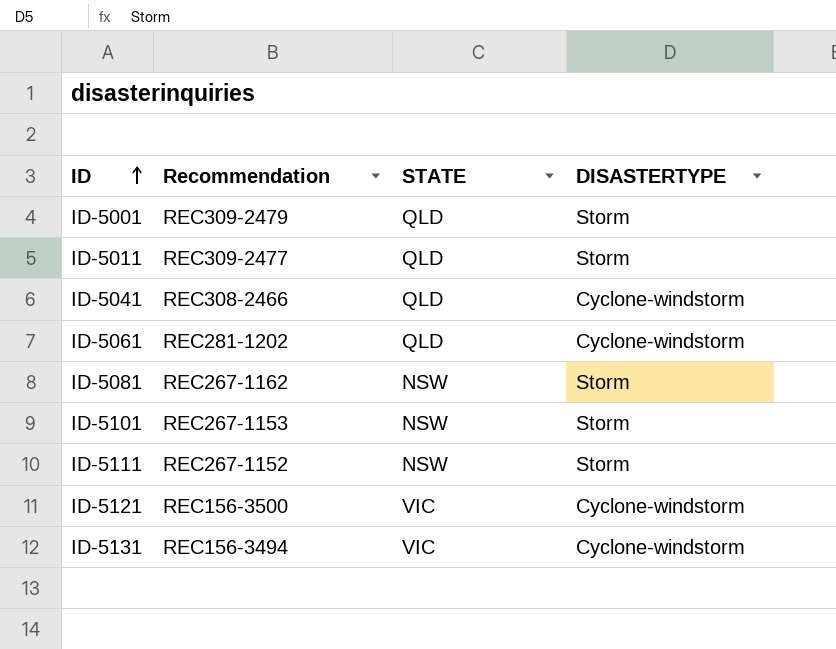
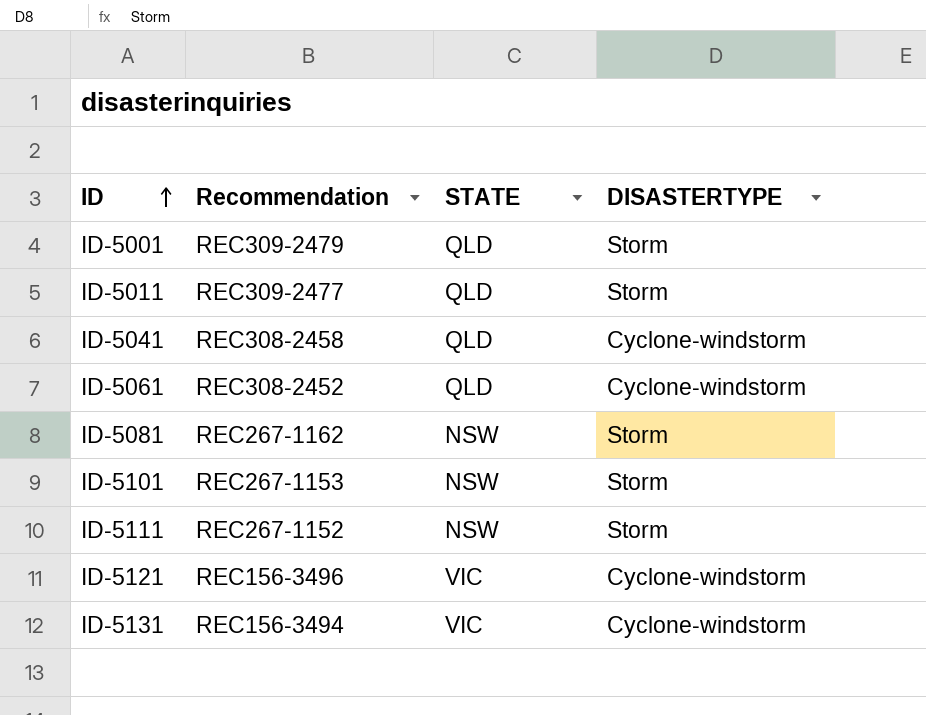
ID-5041 | Recommendation: REC308-2466 -> REC308-2458
ID-5061 | Recommendation: REC281-1202 -> REC308-2452
ID-5121 | Recommendation: REC156-3500 -> REC156-3496

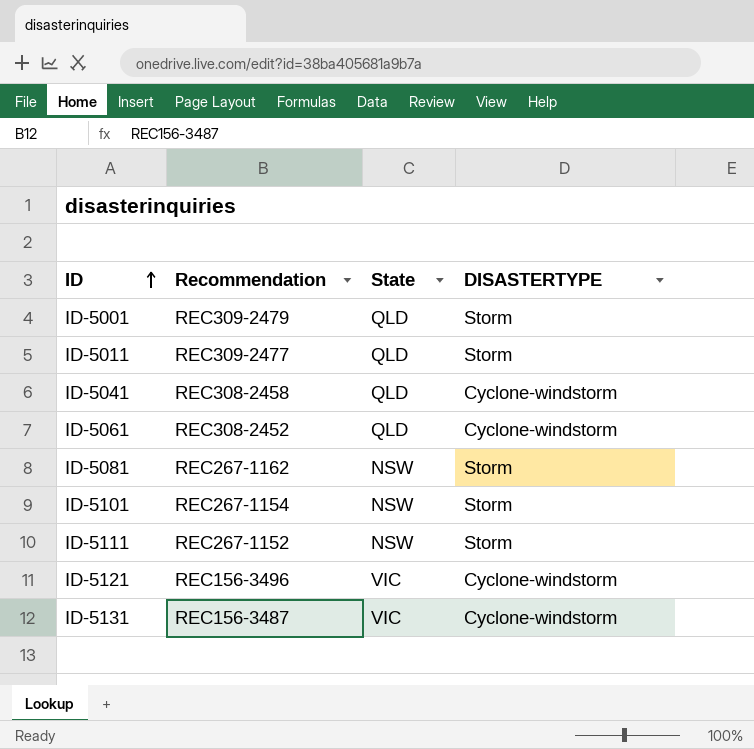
column name: STATE -> State
ID-5101 | Recommendation: REC267-1153 -> REC267-1154
ID-5131 | Recommendation: REC156-3494 -> REC156-3487

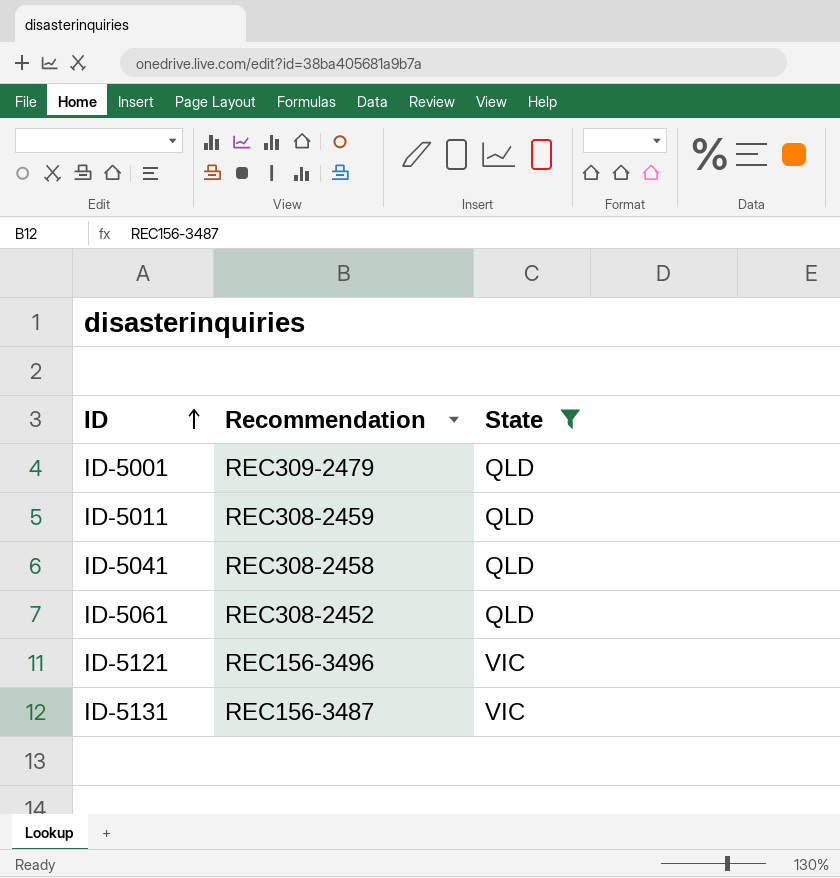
filter: none -> State != NSW
column DISASTERTYPE | position: 4 -> none
ID-5011 | Recommendation: REC309-2477 -> REC308-2459

